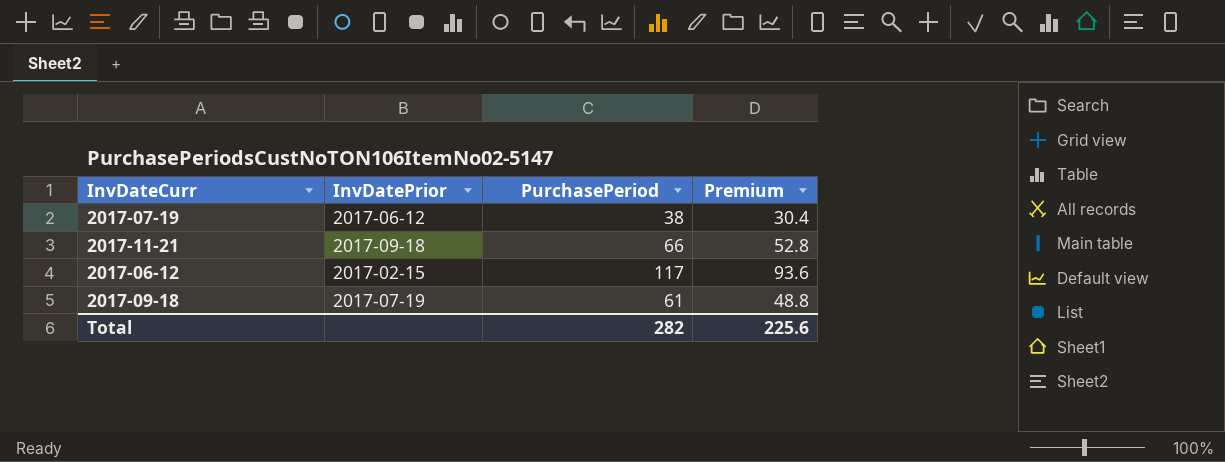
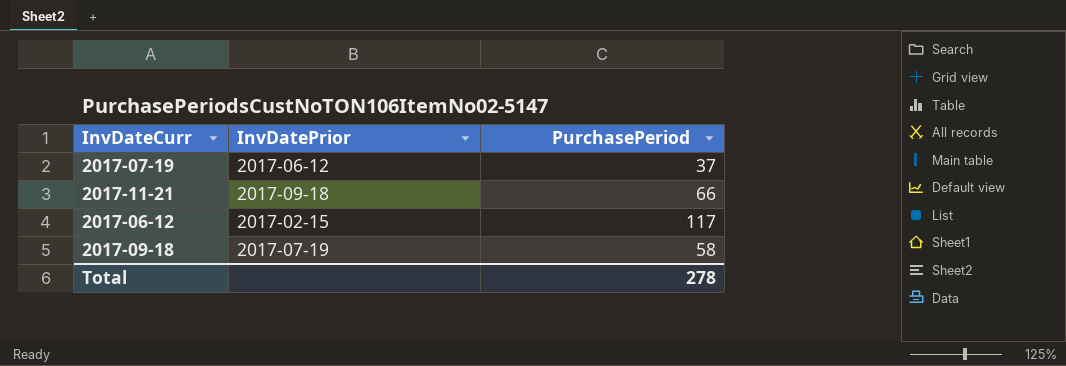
column Premium | formula: [PurchasePeriod] * 0.8 -> none
2017-07-19 | PurchasePeriod: 38 -> 37
2017-09-18 | PurchasePeriod: 61 -> 58
Total | PurchasePeriod: 282 -> 278

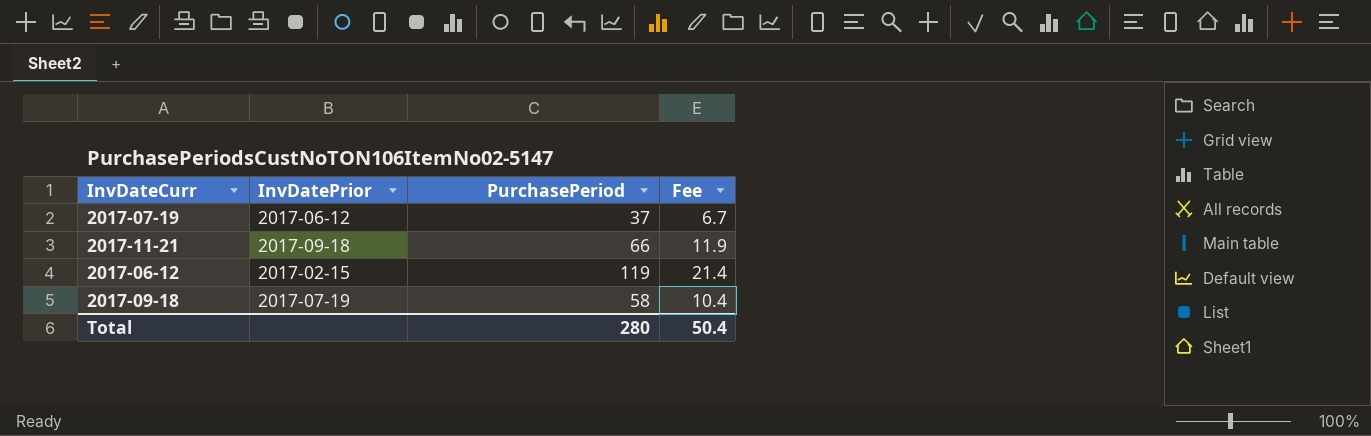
column Fee | formula: none -> [PurchasePeriod] * 0.18
2017-06-12 | PurchasePeriod: 117 -> 119
Total | PurchasePeriod: 278 -> 280

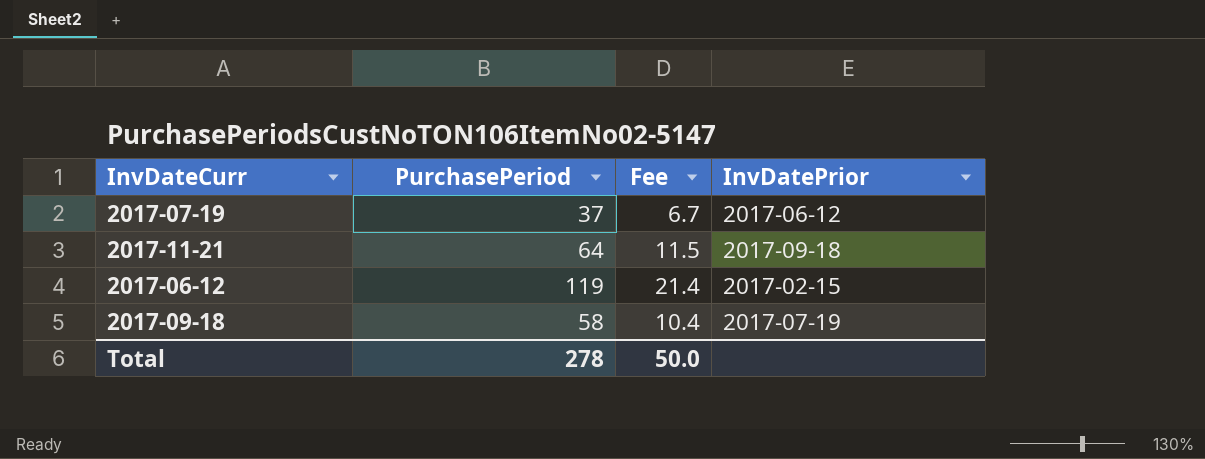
column InvDatePrior | position: 2 -> 4
2017-11-21 | PurchasePeriod: 66 -> 64
2017-11-21 | Fee: 11.9 -> 11.5
Total | PurchasePeriod: 280 -> 278
Total | Fee: 50.4 -> 50.0

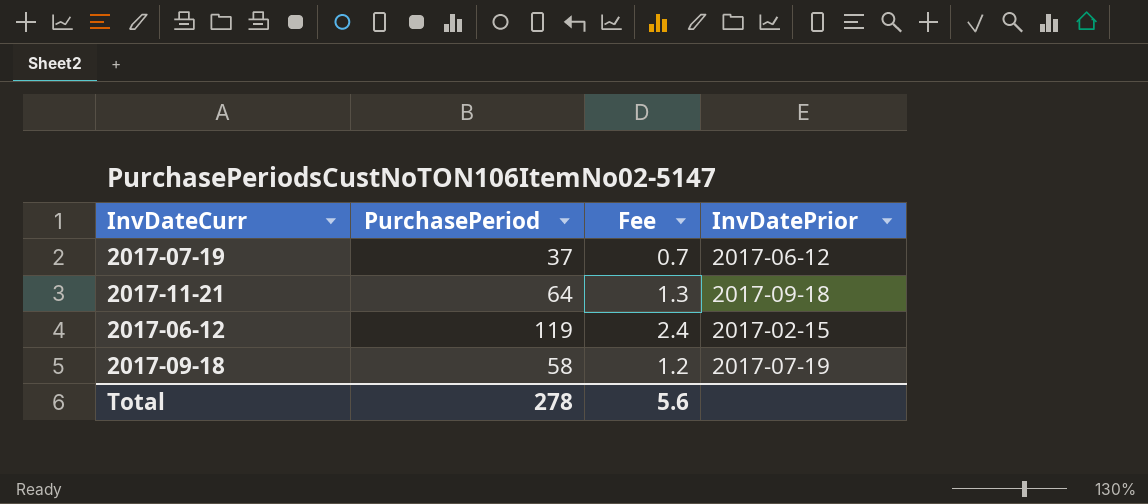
column Fee | formula: [PurchasePeriod] * 0.18 -> [PurchasePeriod] * 0.02
Total | Fee: 50.0 -> 5.6

